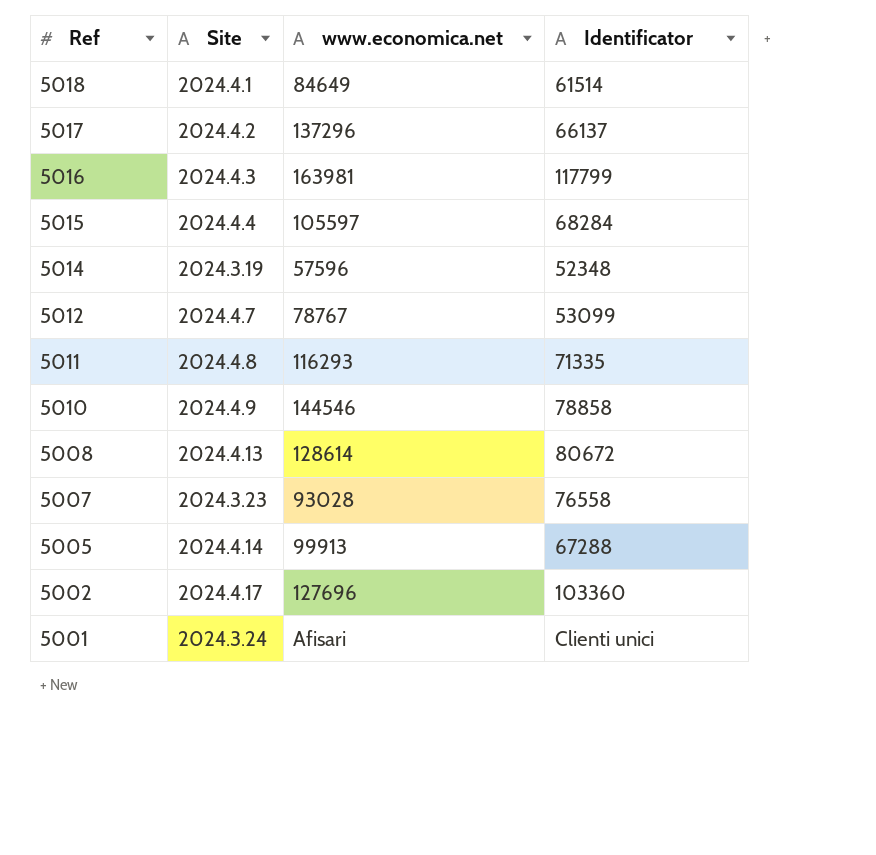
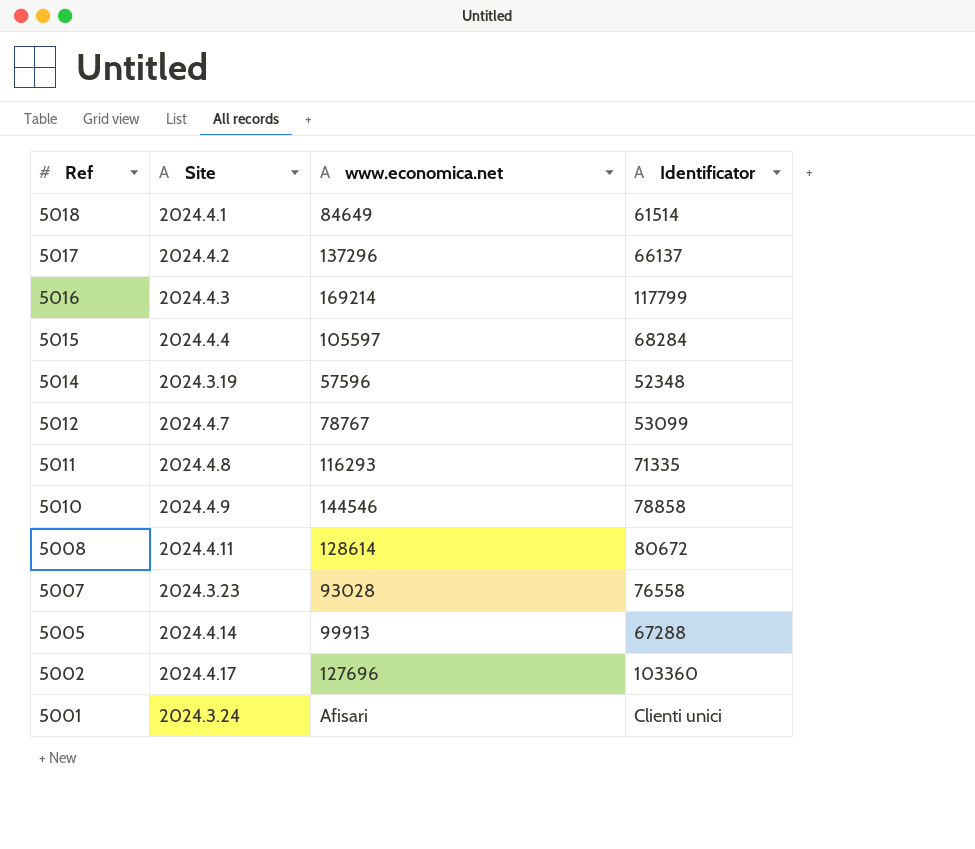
5016 | www.economica.net: 163981 -> 169214
5008 | Site: 2024.4.13 -> 2024.4.11

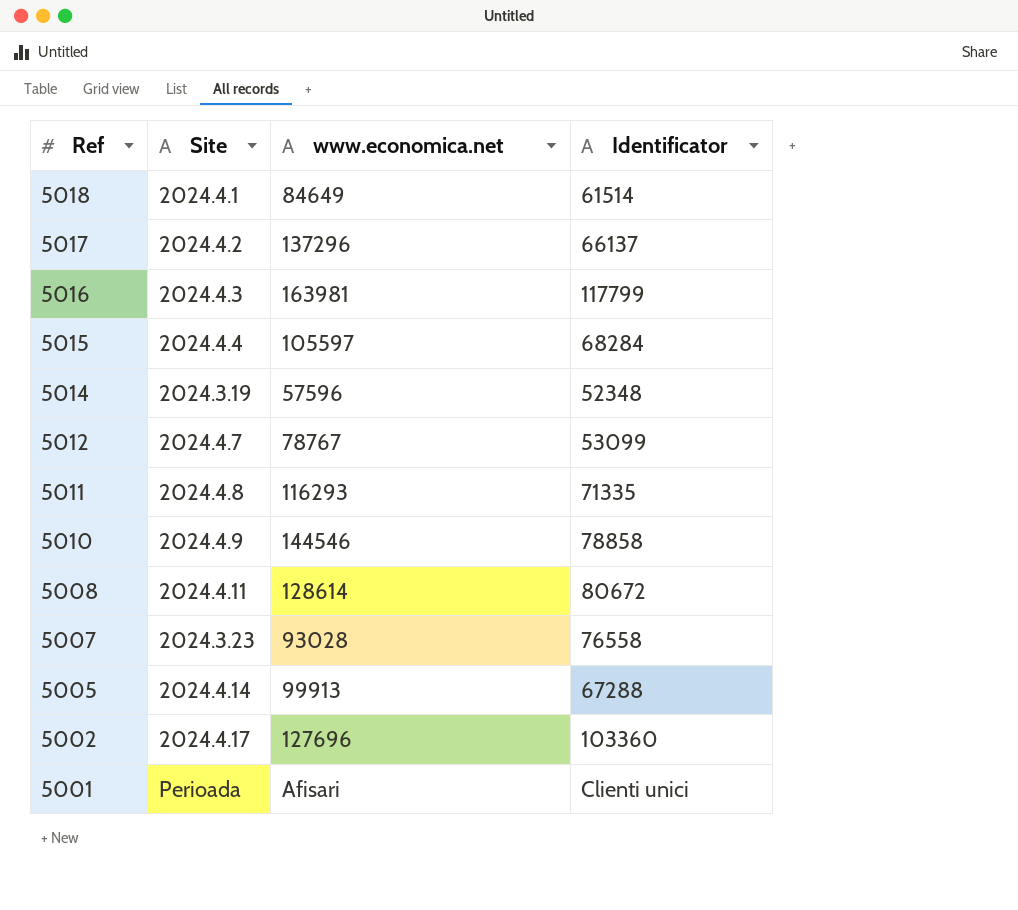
5016 | www.economica.net: 169214 -> 163981
5001 | Site: 2024.3.24 -> Perioada

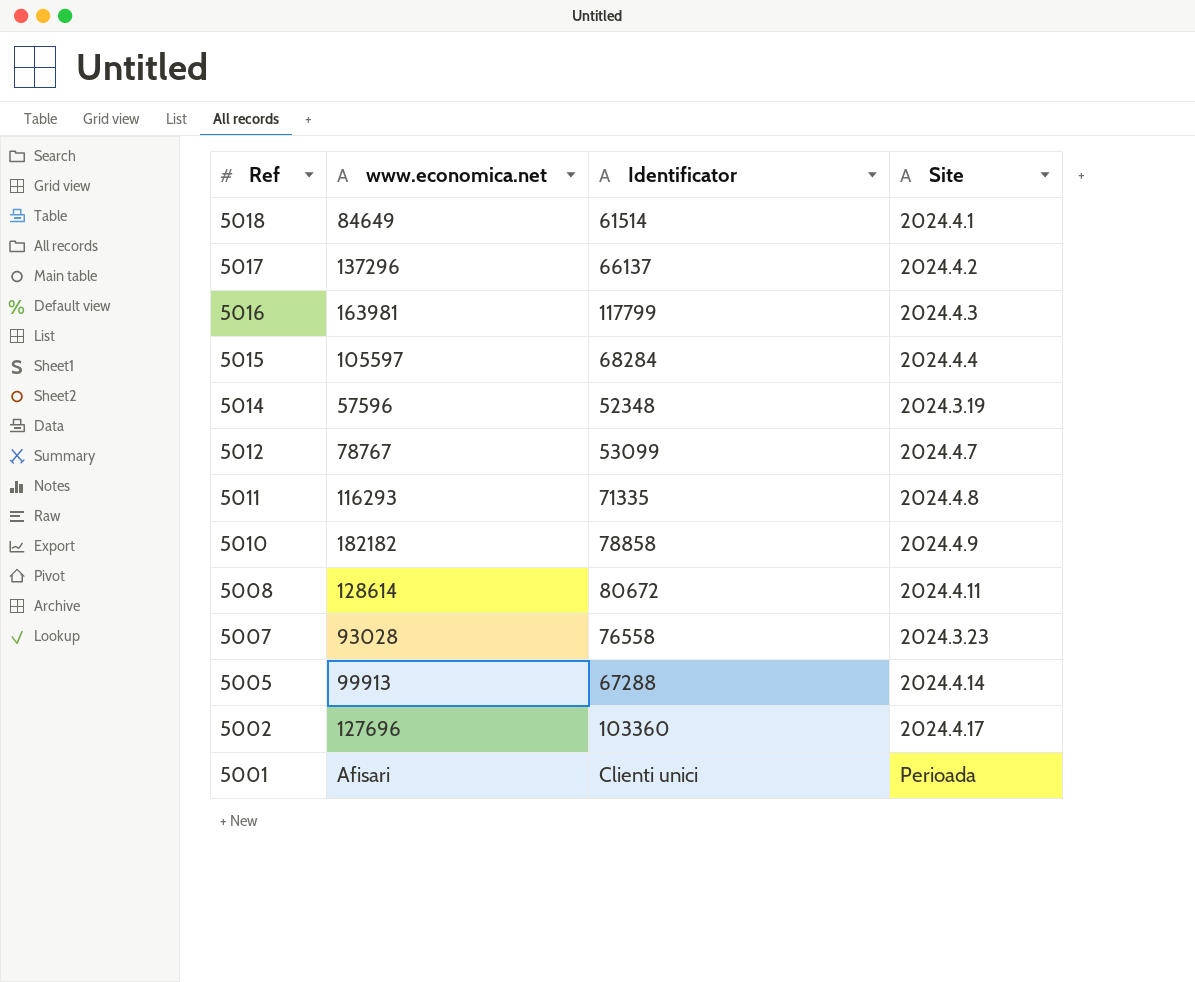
column Site | position: 2 -> 4
5010 | www.economica.net: 144546 -> 182182

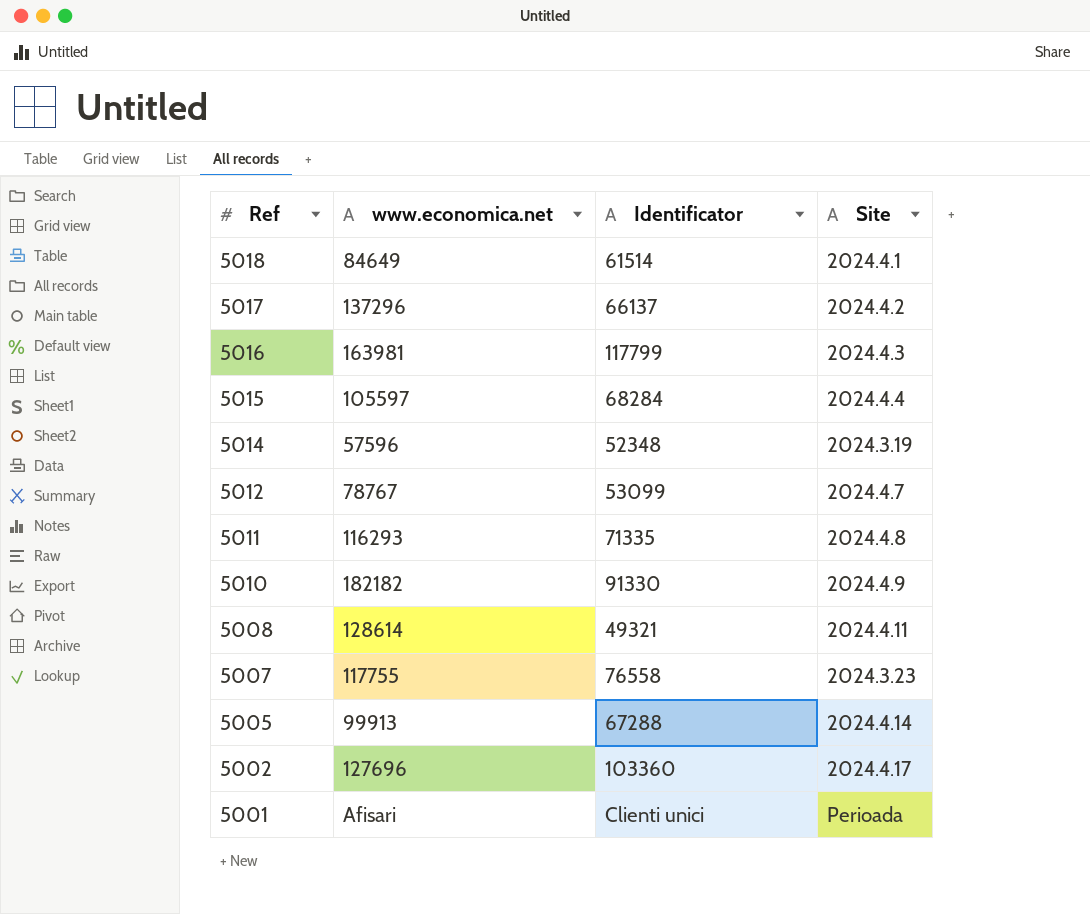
5010 | Identificator: 78858 -> 91330
5008 | Identificator: 80672 -> 49321
5007 | www.economica.net: 93028 -> 117755

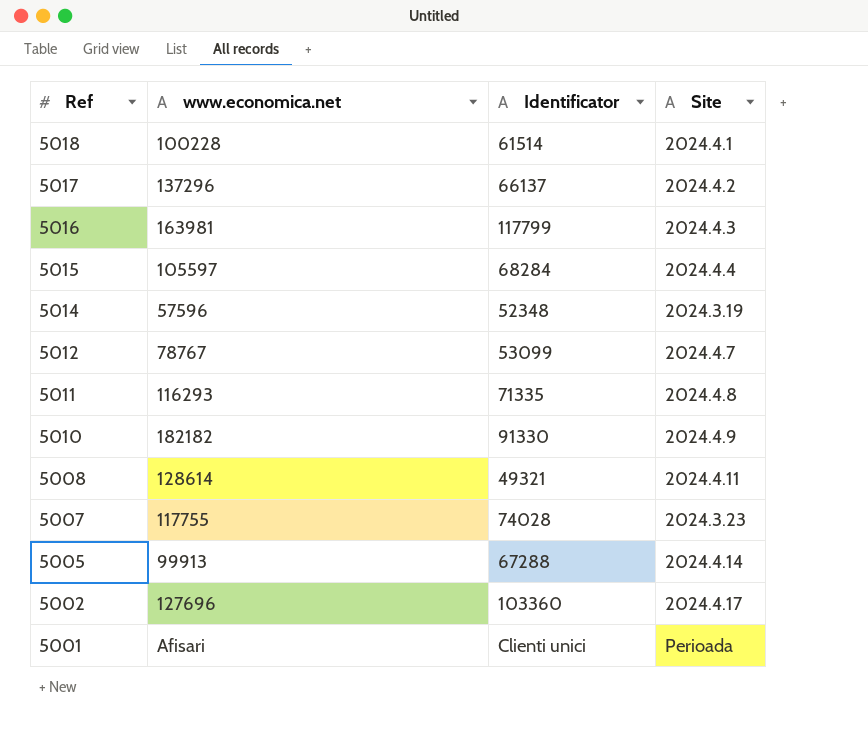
5018 | www.economica.net: 84649 -> 100228
5007 | Identificator: 76558 -> 74028

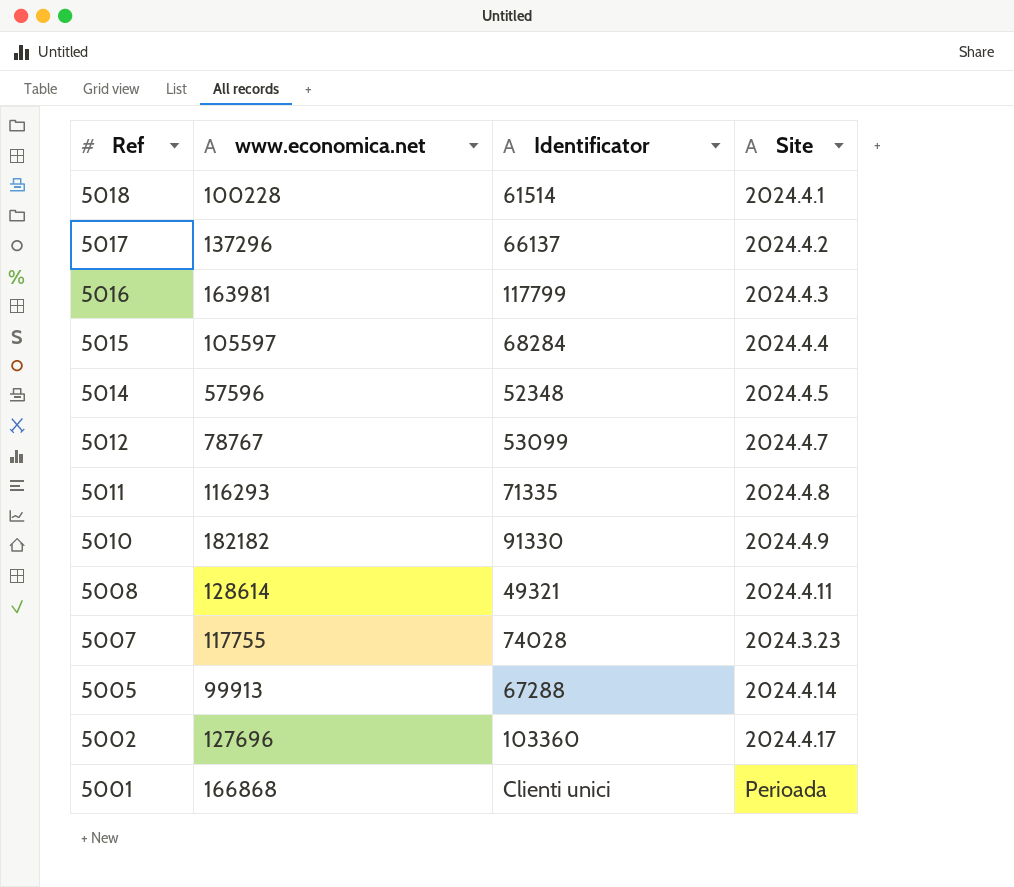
5014 | Site: 2024.3.19 -> 2024.4.5
5001 | www.economica.net: Afisari -> 166868

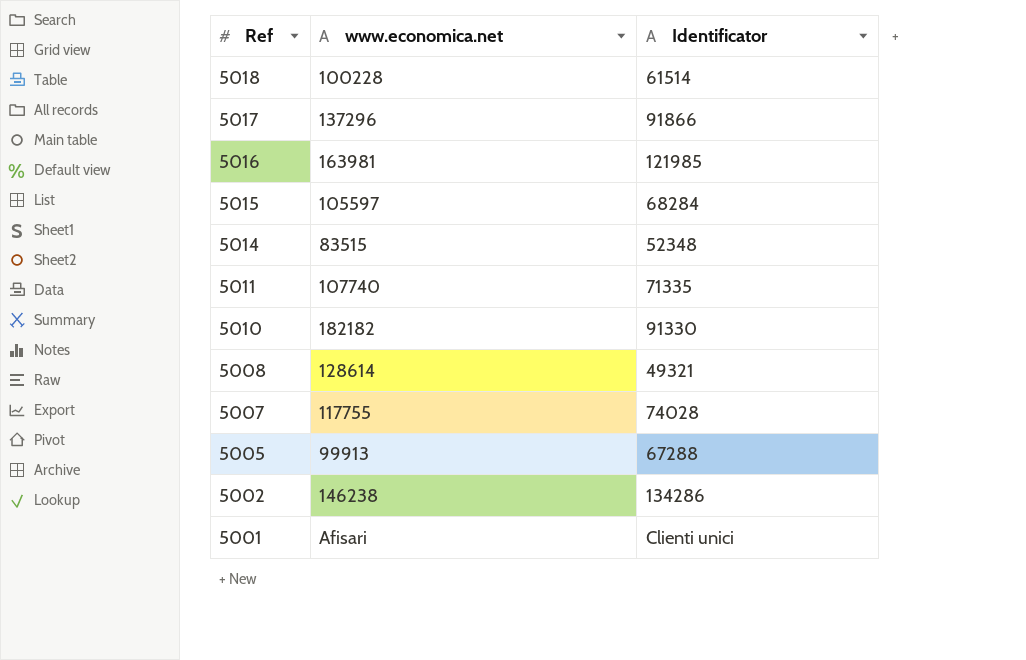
column Site | position: 4 -> none
row 5012: 78767 | 53099 | 2024.4.7 -> none
5017 | Identificator: 66137 -> 91866
5016 | Identificator: 117799 -> 121985
5014 | www.economica.net: 57596 -> 83515
5011 | www.economica.net: 116293 -> 107740
5002 | www.economica.net: 127696 -> 146238
5002 | Identificator: 103360 -> 134286
5001 | www.economica.net: 166868 -> Afisari

